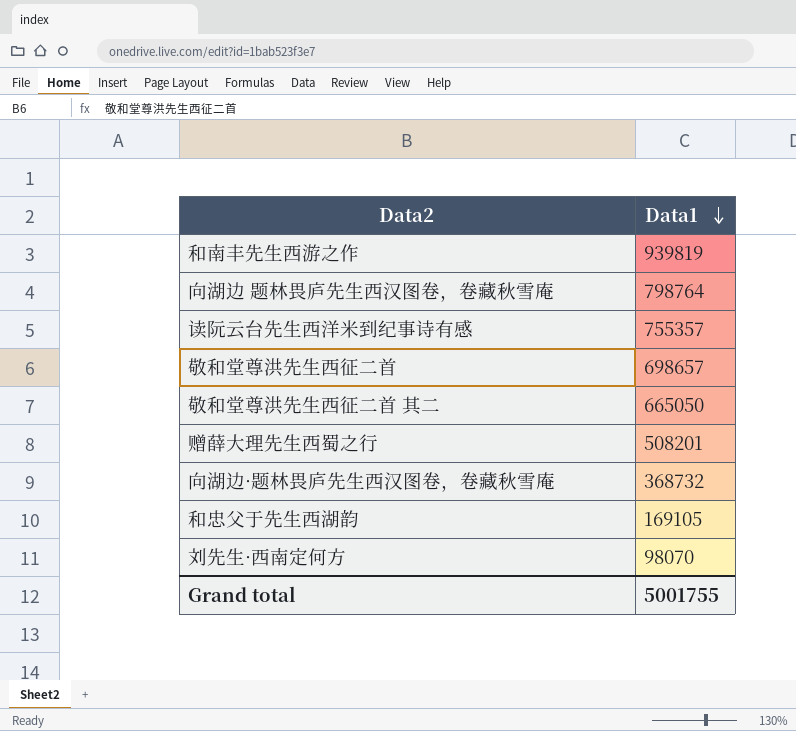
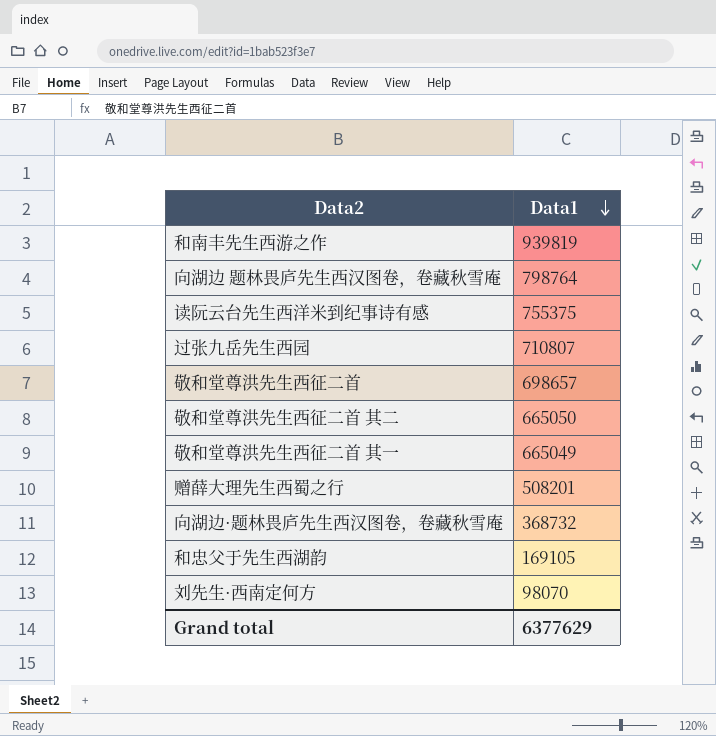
读阮云台先生西洋米到纪事诗有感 | Data1: 755357 -> 755375
row 过张九岳先生西园: none -> 710807
row 敬和堂尊洪先生西征二首 其一: none -> 665049
Grand total | Data1: 5001755 -> 6377629

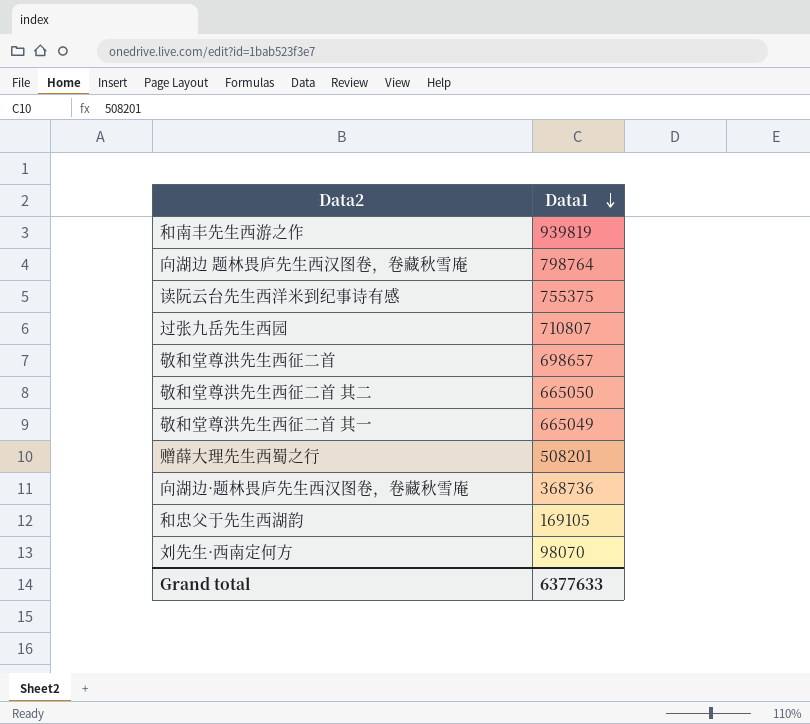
向湖边·题林畏庐先生西汉图卷，卷藏秋雪庵 | Data1: 368732 -> 368736
Grand total | Data1: 6377629 -> 6377633

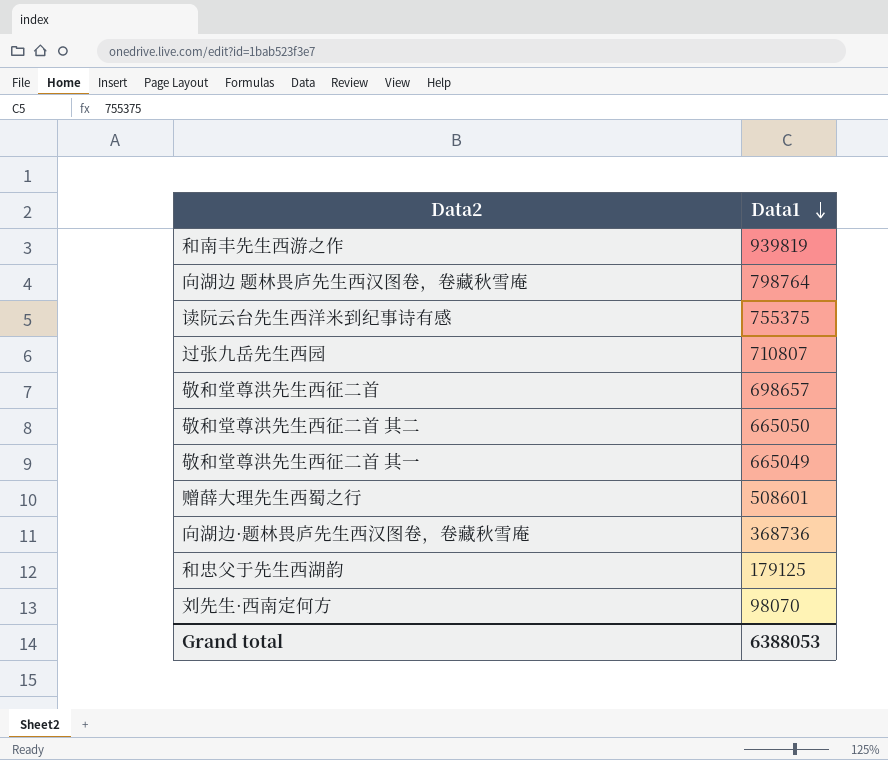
赠薛大理先生西蜀之行 | Data1: 508201 -> 508601
和忠父于先生西湖韵 | Data1: 169105 -> 179125
Grand total | Data1: 6377633 -> 6388053

